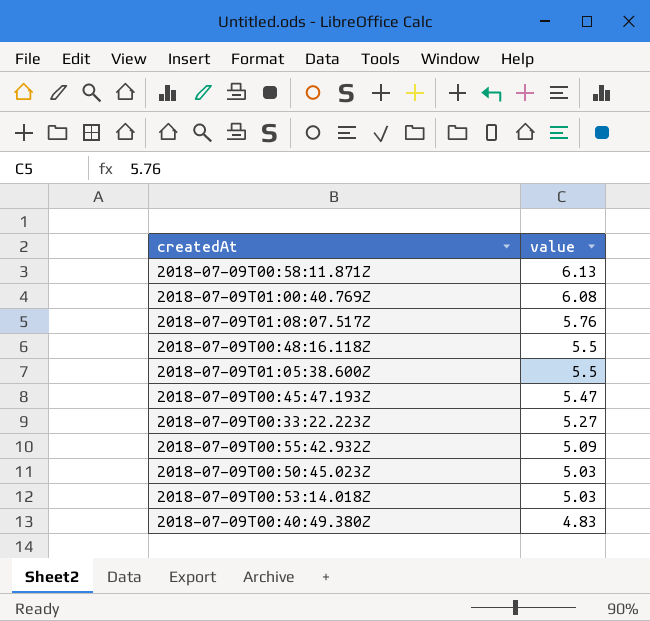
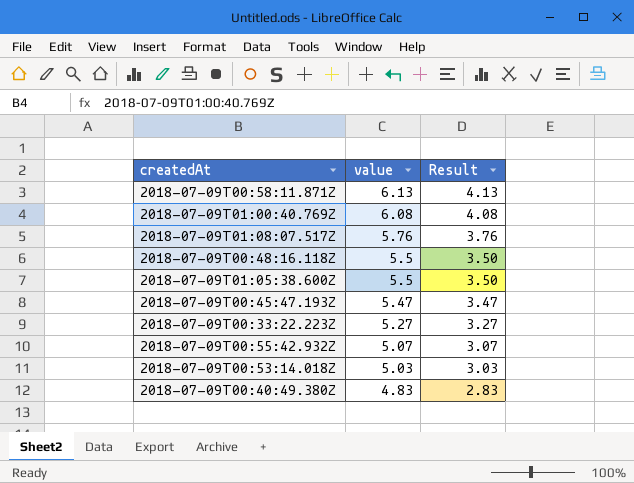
column Result | formula: none -> [value] - 2
row 2018-07-09T00:50:45.023Z: 5.03 -> none
2018-07-09T00:55:42.932Z | value: 5.09 -> 5.07

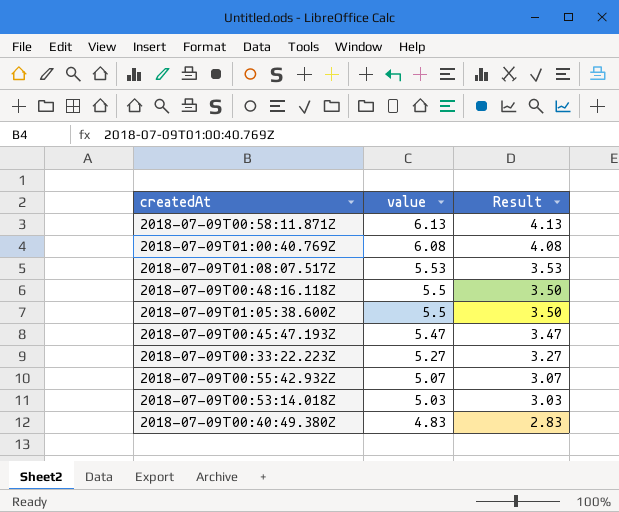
2018-07-09T01:08:07.517Z | value: 5.76 -> 5.53
2018-07-09T01:08:07.517Z | Result: 3.76 -> 3.53

